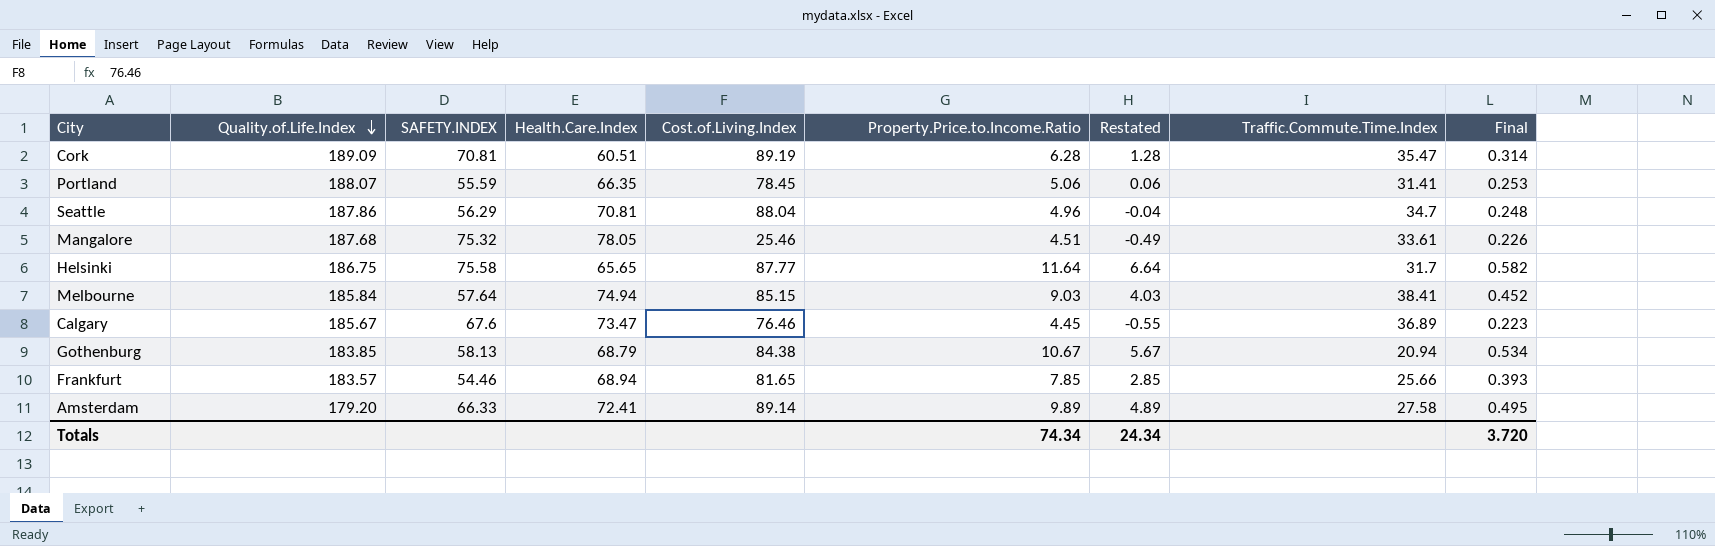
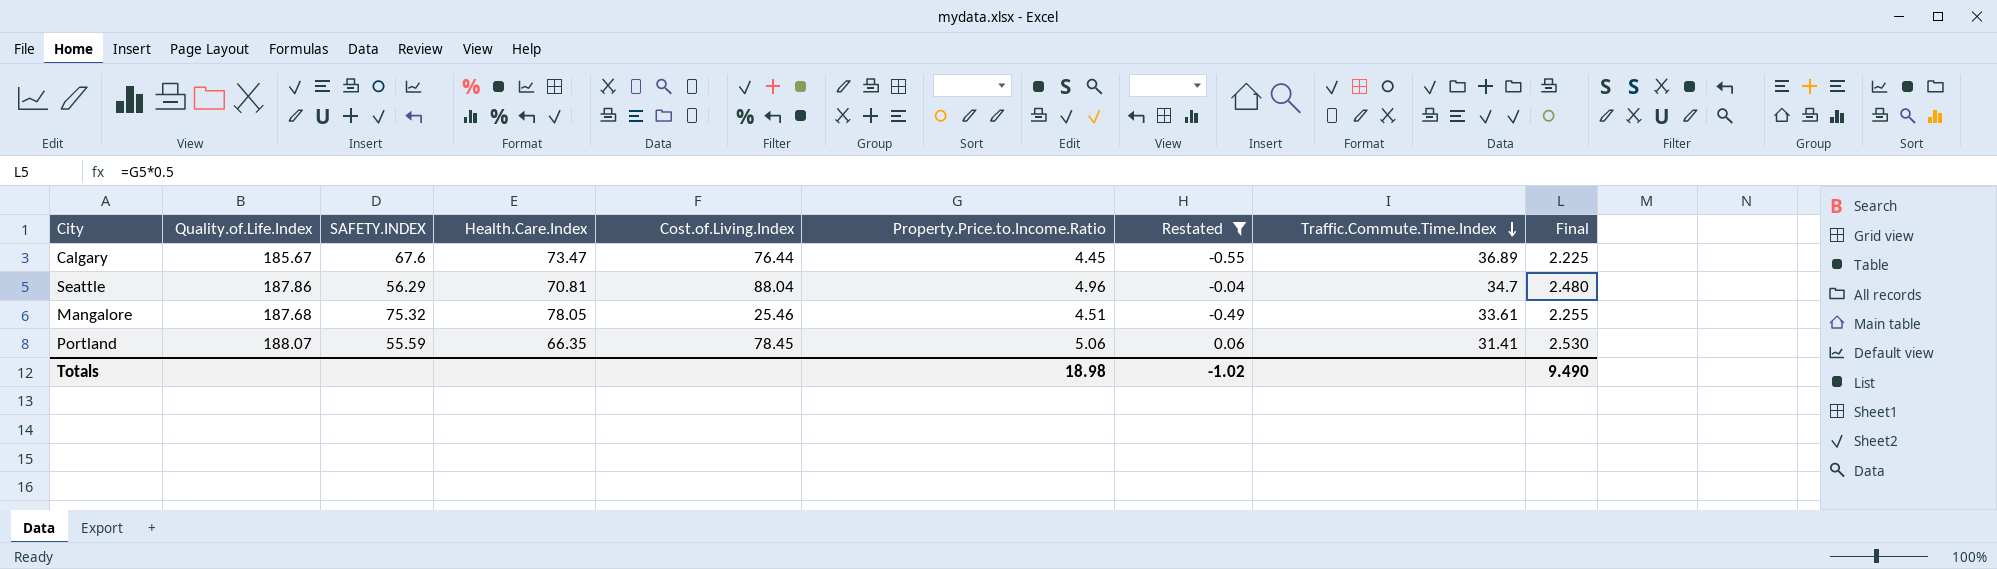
filter: none -> Restated <= 0.06
row order: Quality.of.Life.Index descending -> Traffic.Commute.Time.Index descending
column Final | formula: [Property.Price.to.Income.Ratio] * 0.05 -> [Property.Price.to.Income.Ratio] * 0.5
Calgary | Cost.of.Living.Index: 76.46 -> 76.44
Totals | Property.Price.to.Income.Ratio: 74.34 -> 18.98
Totals | Restated: 24.34 -> -1.02
Totals | Final: 3.720 -> 9.490

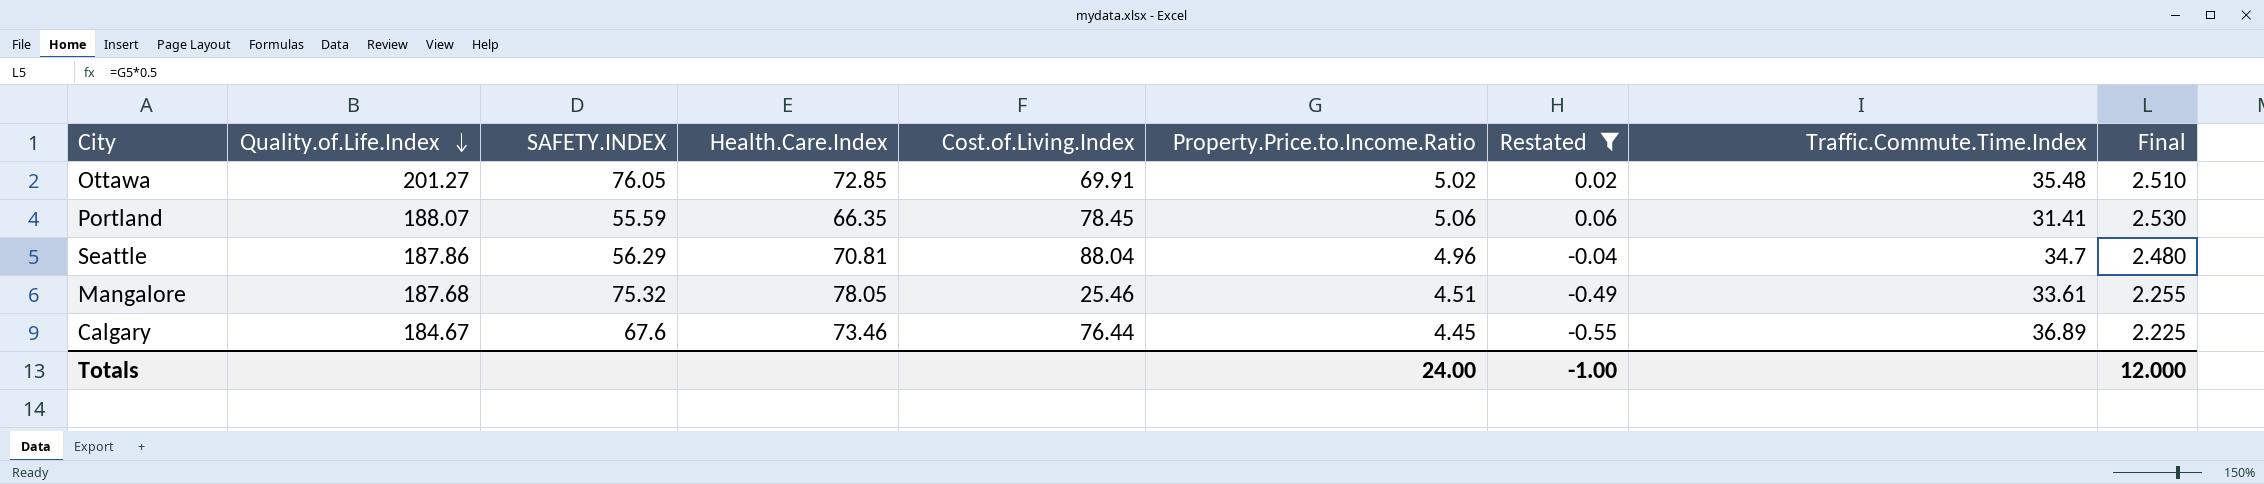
row order: Traffic.Commute.Time.Index descending -> Quality.of.Life.Index descending
row Ottawa: none -> 201.27 | 76.05 | 72.85 | 69.91 | 5.02 | 0.02 | 35.48 | 2.510
Calgary | Quality.of.Life.Index: 185.67 -> 184.67
Calgary | Health.Care.Index: 73.47 -> 73.46
Totals | Property.Price.to.Income.Ratio: 18.98 -> 24.00
Totals | Restated: -1.02 -> -1.00
Totals | Final: 9.490 -> 12.000

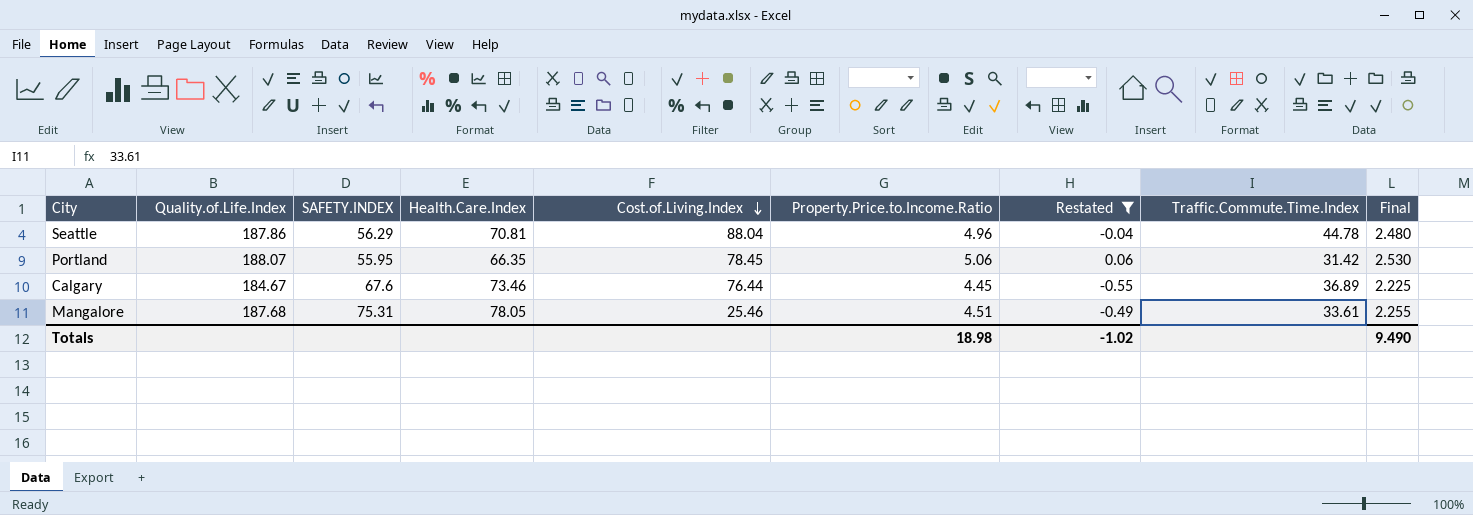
row order: Quality.of.Life.Index descending -> Cost.of.Living.Index descending
row Ottawa: 201.27 | 76.05 | 72.85 | 69.91 | 5.02 | 0.02 | 35.48 | 2.510 -> none
Seattle | Traffic.Commute.Time.Index: 34.7 -> 44.78
Portland | SAFETY.INDEX: 55.59 -> 55.95
Portland | Traffic.Commute.Time.Index: 31.41 -> 31.42
Mangalore | SAFETY.INDEX: 75.32 -> 75.31
Totals | Property.Price.to.Income.Ratio: 24.00 -> 18.98
Totals | Restated: -1.00 -> -1.02
Totals | Final: 12.000 -> 9.490

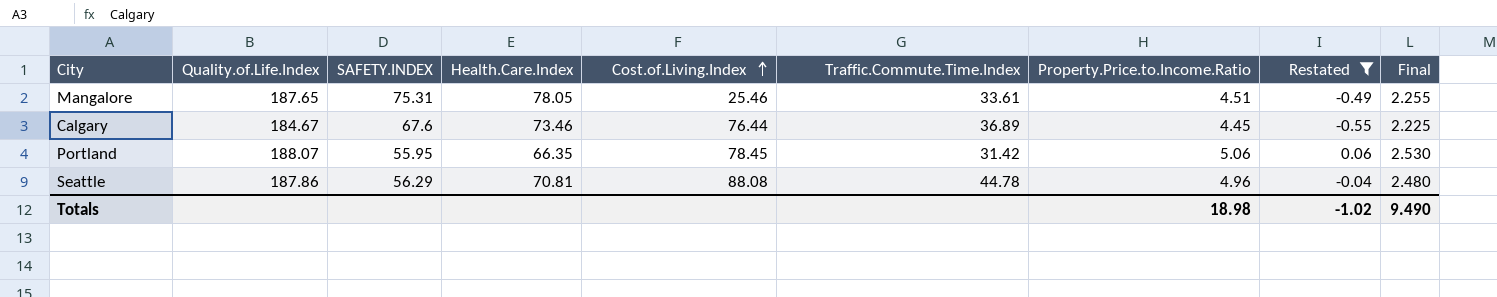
row order: Cost.of.Living.Index descending -> Cost.of.Living.Index ascending
column Traffic.Commute.Time.Index | position: 8 -> 6
Mangalore | Quality.of.Life.Index: 187.68 -> 187.65
Seattle | Cost.of.Living.Index: 88.04 -> 88.08

